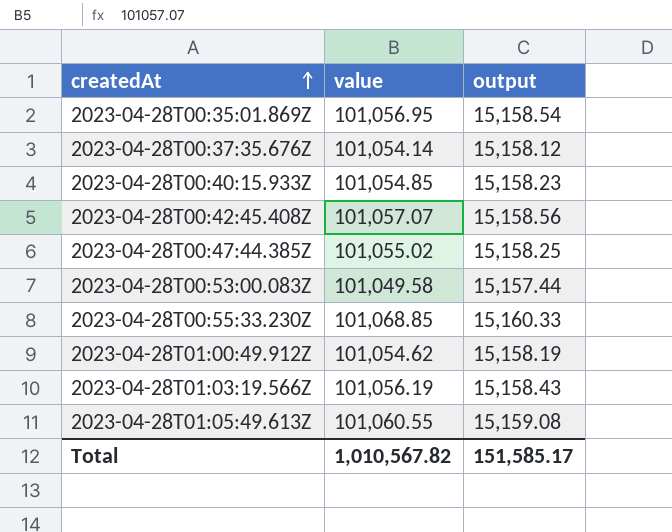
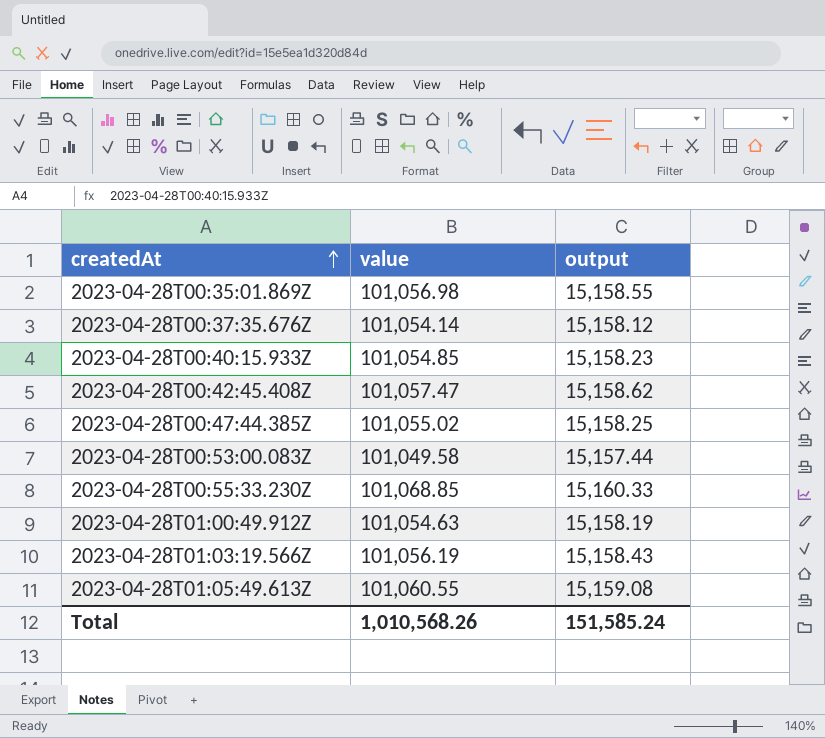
2023-04-28T00:35:01.869Z | value: 101,056.95 -> 101,056.98
2023-04-28T00:35:01.869Z | output: 15,158.54 -> 15,158.55
2023-04-28T00:42:45.408Z | value: 101,057.07 -> 101,057.47
2023-04-28T00:42:45.408Z | output: 15,158.56 -> 15,158.62
2023-04-28T01:00:49.912Z | value: 101,054.62 -> 101,054.63
Total | value: 1,010,567.82 -> 1,010,568.26
Total | output: 151,585.17 -> 151,585.24

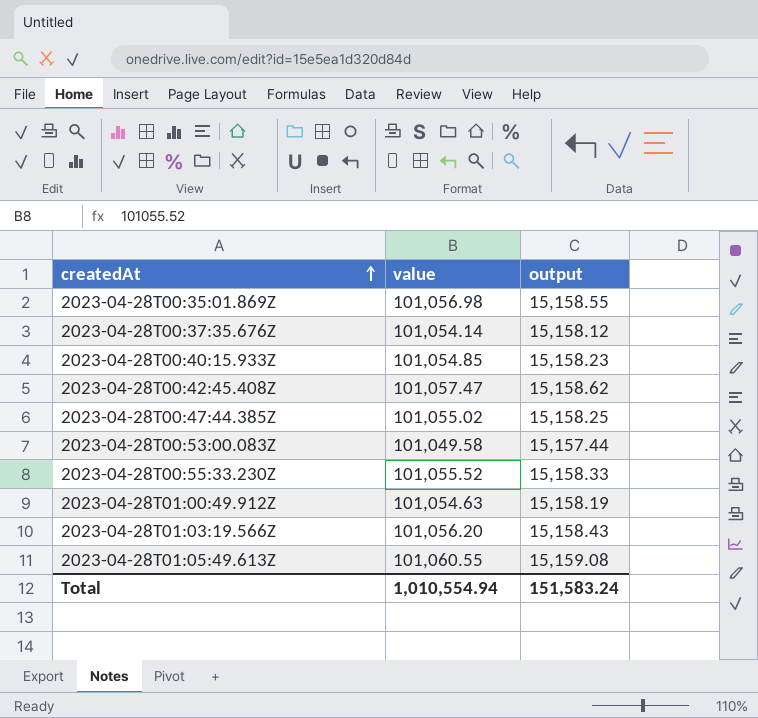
2023-04-28T00:55:33.230Z | value: 101,068.85 -> 101,055.52
2023-04-28T00:55:33.230Z | output: 15,160.33 -> 15,158.33
2023-04-28T01:03:19.566Z | value: 101,056.19 -> 101,056.20
Total | value: 1,010,568.26 -> 1,010,554.94
Total | output: 151,585.24 -> 151,583.24

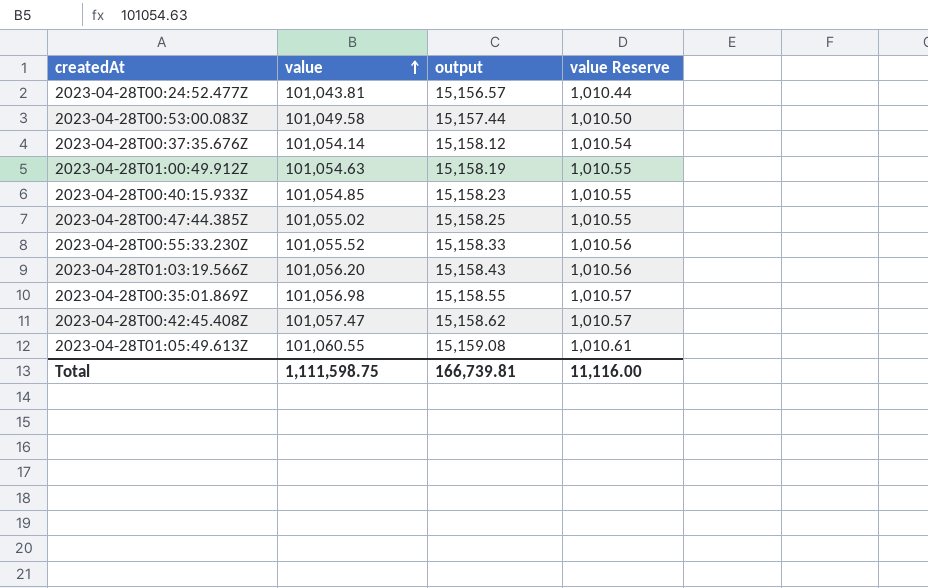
row order: createdAt ascending -> value ascending
column value Reserve | formula: none -> [value] * 0.01
row 2023-04-28T00:24:52.477Z: none -> 101,043.81 | 15,156.57 | 1,010.44
Total | value: 1,010,554.94 -> 1,111,598.75
Total | output: 151,583.24 -> 166,739.81

